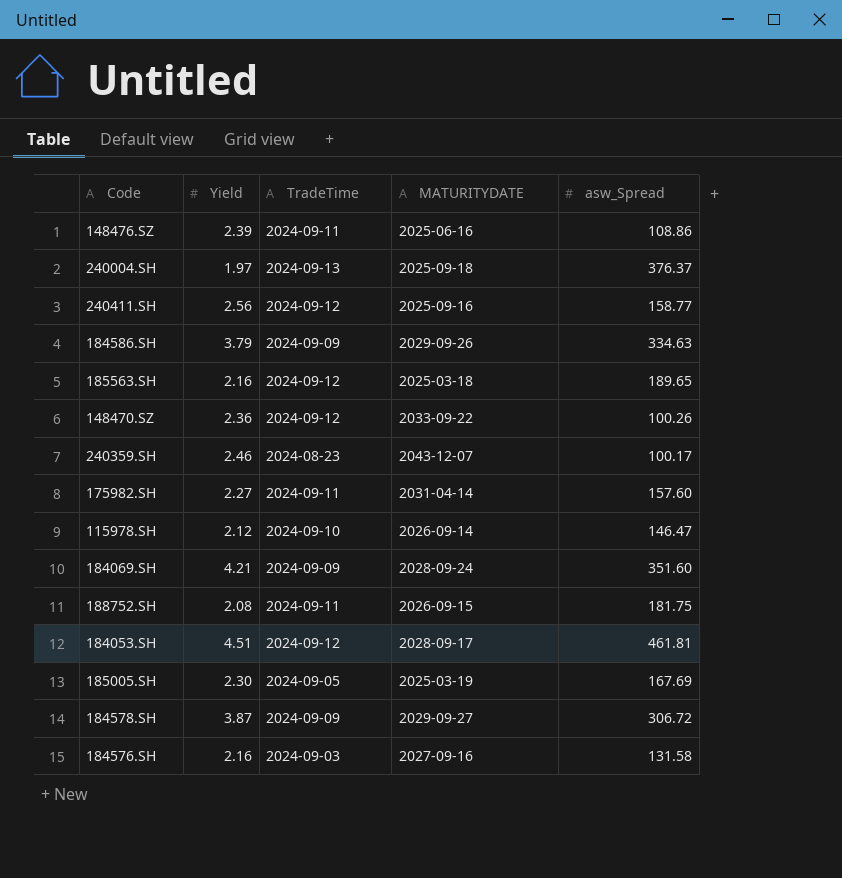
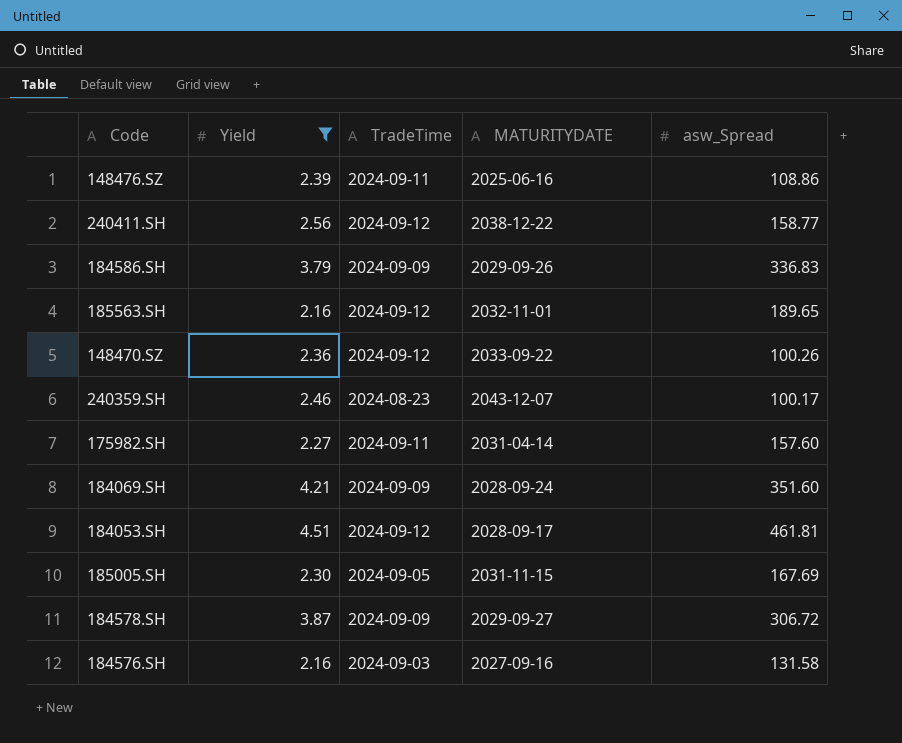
filter: none -> Yield >= 2.16
240411.SH | MATURITYDATE: 2025-09-16 -> 2038-12-22
184586.SH | asw_Spread: 334.63 -> 336.83
185563.SH | MATURITYDATE: 2025-03-18 -> 2032-11-01
185005.SH | MATURITYDATE: 2025-03-19 -> 2031-11-15

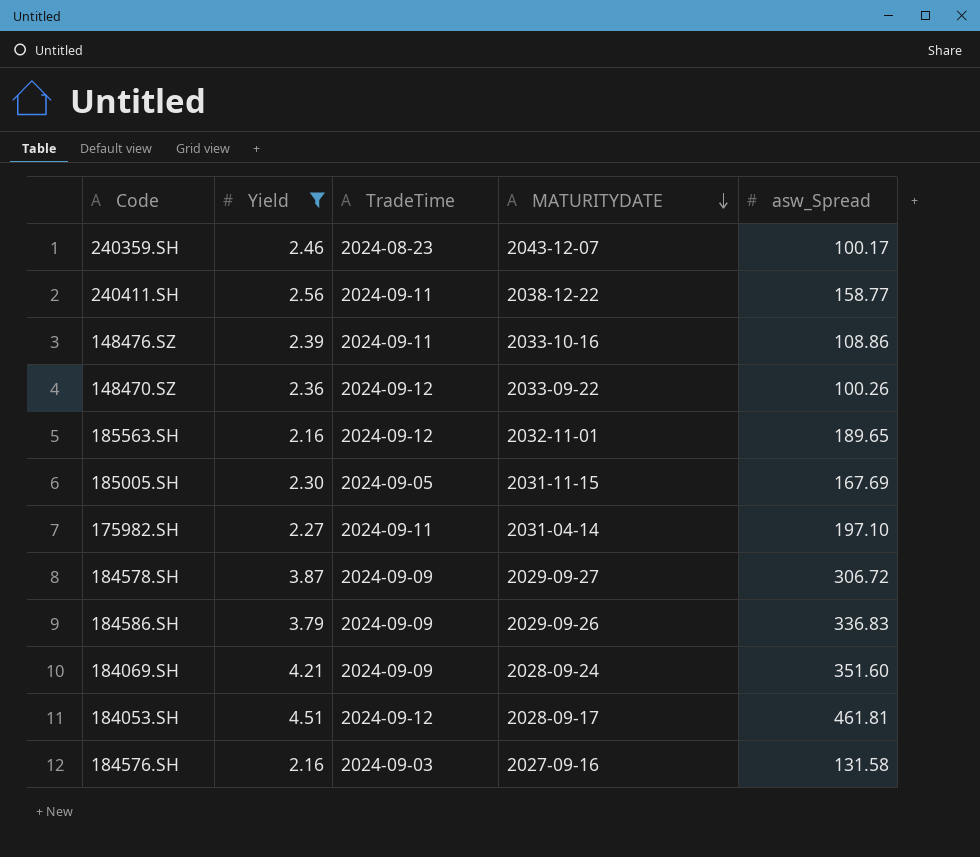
row order: none -> MATURITYDATE descending
240411.SH | TradeTime: 2024-09-12 -> 2024-09-11
148476.SZ | MATURITYDATE: 2025-06-16 -> 2033-10-16
175982.SH | asw_Spread: 157.60 -> 197.10

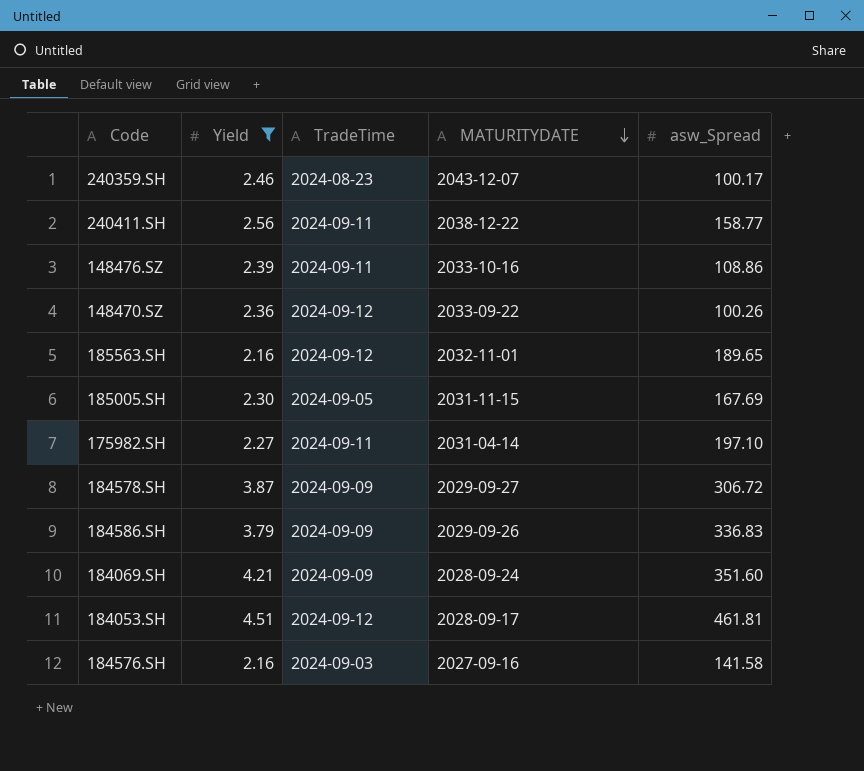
184576.SH | asw_Spread: 131.58 -> 141.58

